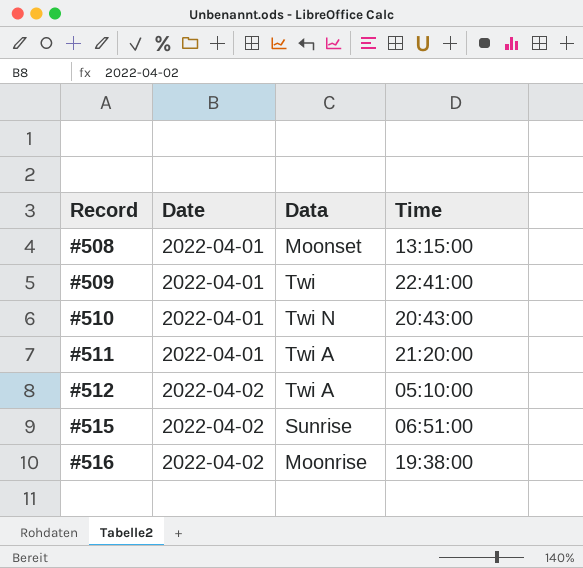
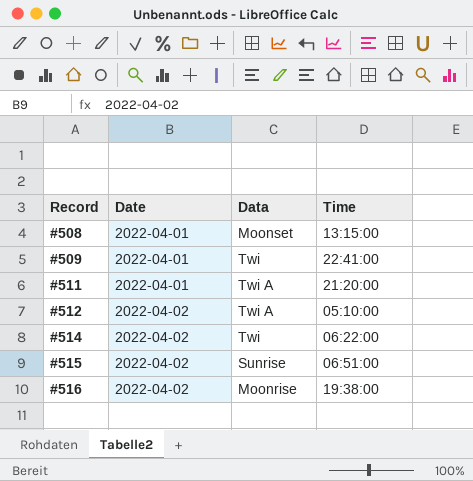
row #510: 2022-04-01 | Twi N | 20:43:00 -> none
row #514: none -> 2022-04-02 | Twi | 06:22:00

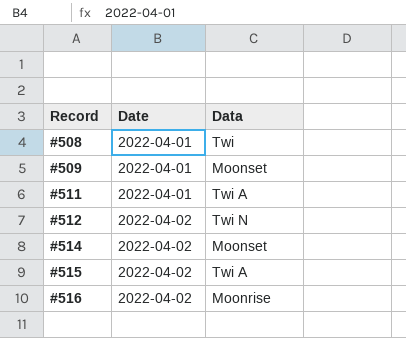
column Time | position: 4 -> none
#508 | Data: Moonset -> Twi
#509 | Data: Twi -> Moonset
#512 | Data: Twi A -> Twi N
#514 | Data: Twi -> Moonset
#515 | Data: Sunrise -> Twi A

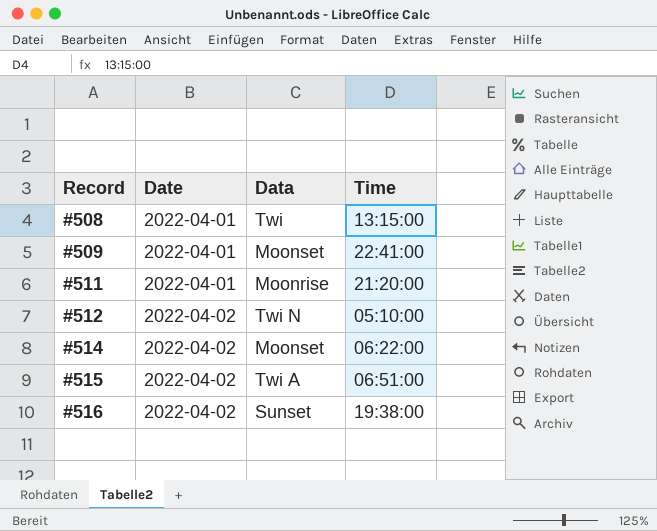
column Time | position: none -> 4
#511 | Data: Twi A -> Moonrise
#516 | Data: Moonrise -> Sunset

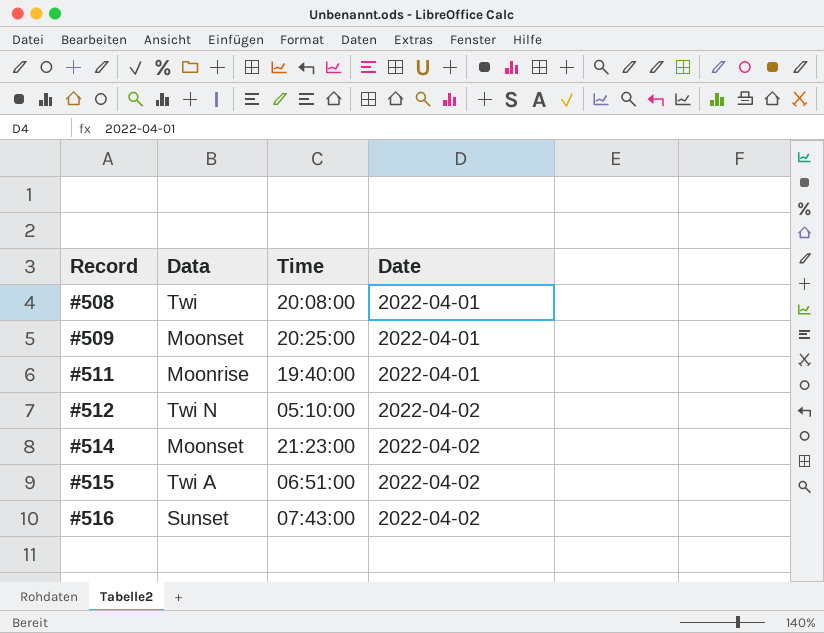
column Date | position: 2 -> 4
#508 | Time: 13:15:00 -> 20:08:00
#509 | Time: 22:41:00 -> 20:25:00
#511 | Time: 21:20:00 -> 19:40:00
#514 | Time: 06:22:00 -> 21:23:00
#516 | Time: 19:38:00 -> 07:43:00

